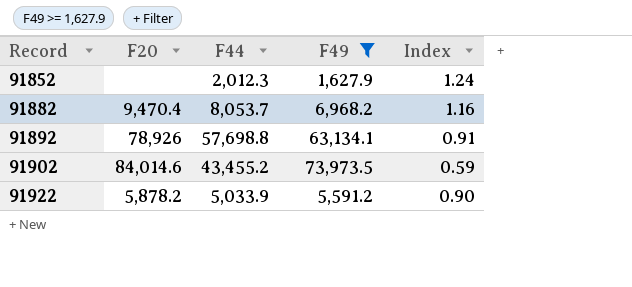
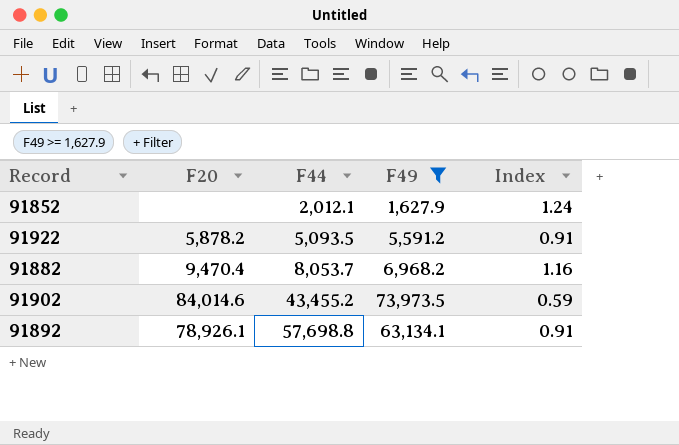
row order: Record ascending -> F44 ascending
91852 | F44: 2,012.3 -> 2,012.1
91922 | F44: 5,033.9 -> 5,093.5
91922 | Index: 0.90 -> 0.91
91892 | F20: 78,926 -> 78,926.1

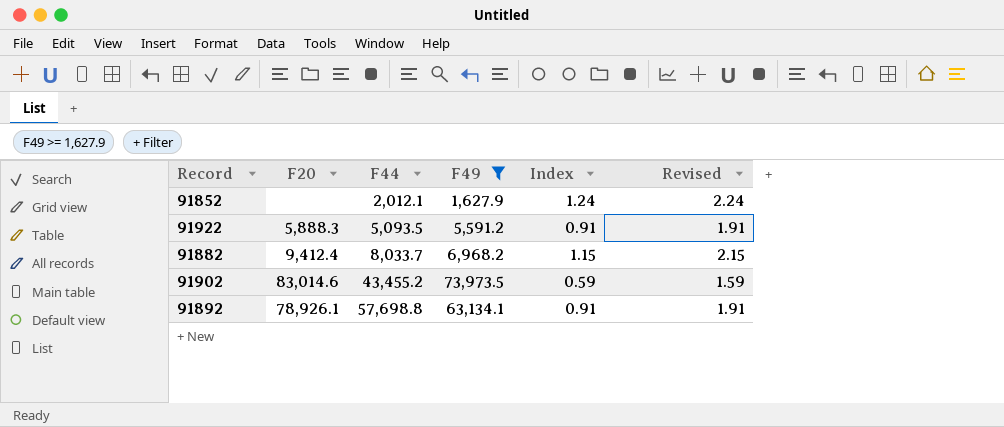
column Revised | formula: none -> [Index] + 1
91922 | F20: 5,878.2 -> 5,888.3
91882 | F20: 9,470.4 -> 9,412.4
91882 | F44: 8,053.7 -> 8,033.7
91882 | Index: 1.16 -> 1.15
91902 | F20: 84,014.6 -> 83,014.6

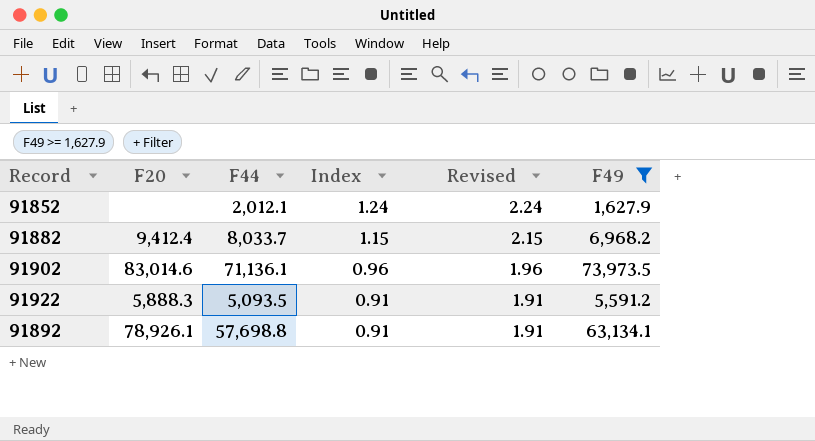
row order: F44 ascending -> Index descending
column F49 | position: 4 -> 6
91902 | F44: 43,455.2 -> 71,136.1
91902 | Index: 0.59 -> 0.96
91902 | Revised: 1.59 -> 1.96

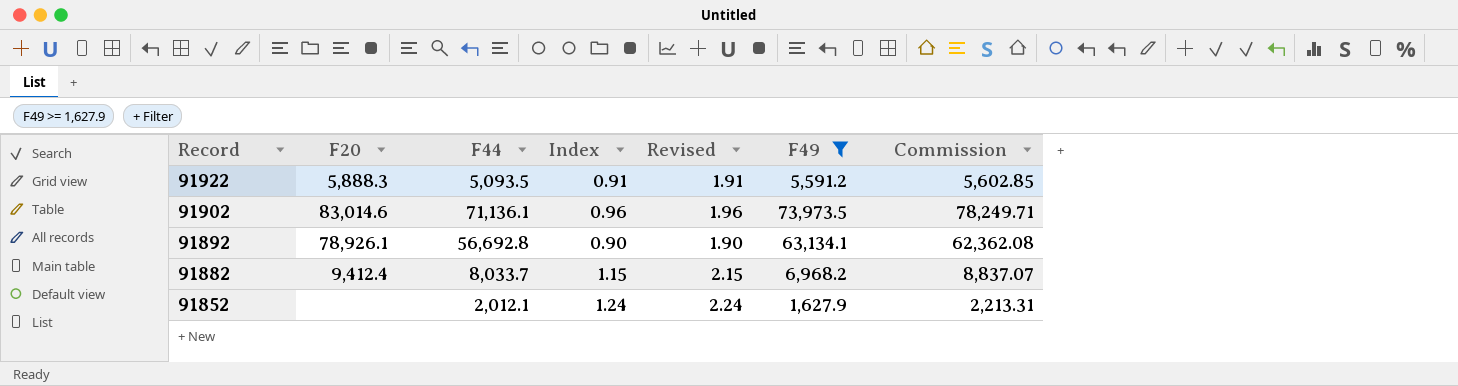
row order: Index descending -> Record descending
column Commission | formula: none -> [F44] * 1.1
91892 | F44: 57,698.8 -> 56,692.8
91892 | Index: 0.91 -> 0.90
91892 | Revised: 1.91 -> 1.90

